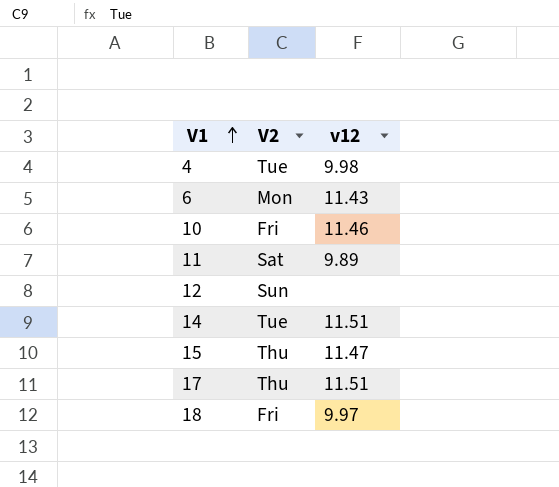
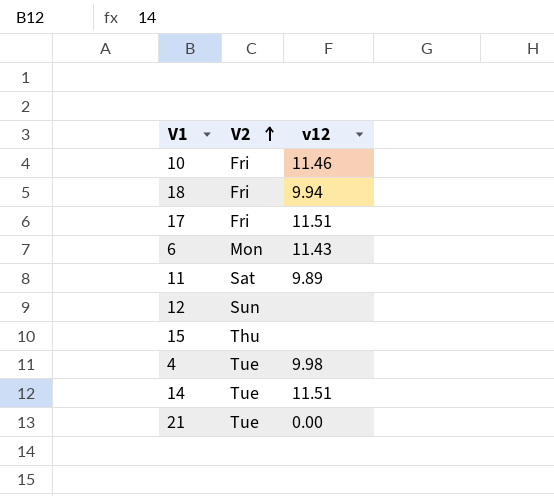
row order: V1 ascending -> V2 ascending
18 | v12: 9.97 -> 9.94
17 | V2: Thu -> Fri
15 | v12: 11.47 -> none
row 21: none -> Tue | 0.00

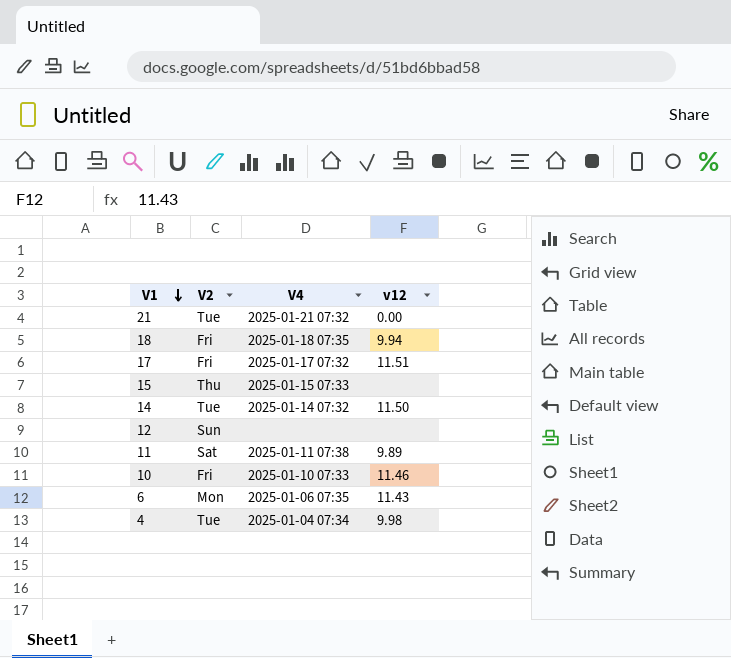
row order: V2 ascending -> V1 descending
column V4 | position: none -> 3
14 | v12: 11.51 -> 11.50

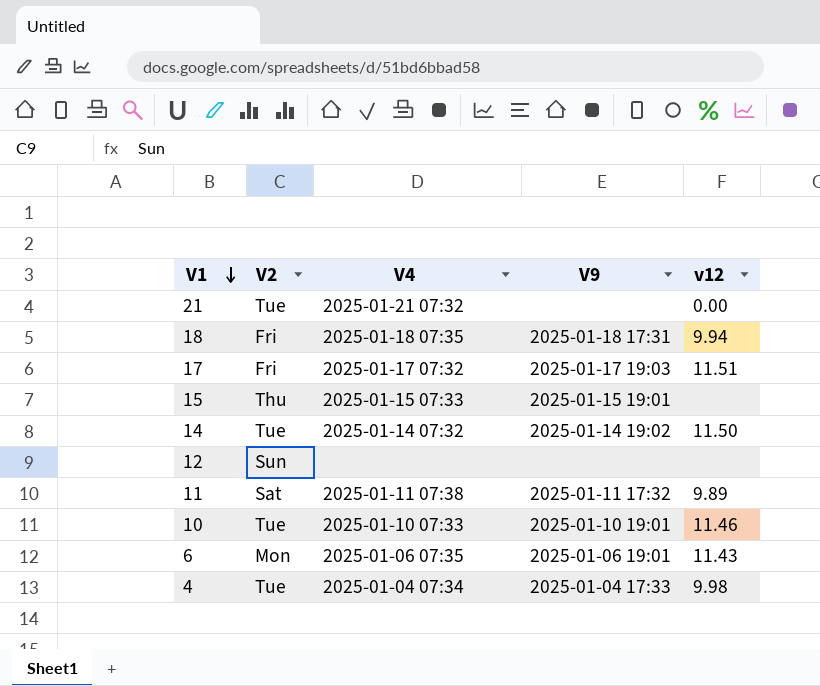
column V9 | position: none -> 4
10 | V2: Fri -> Tue

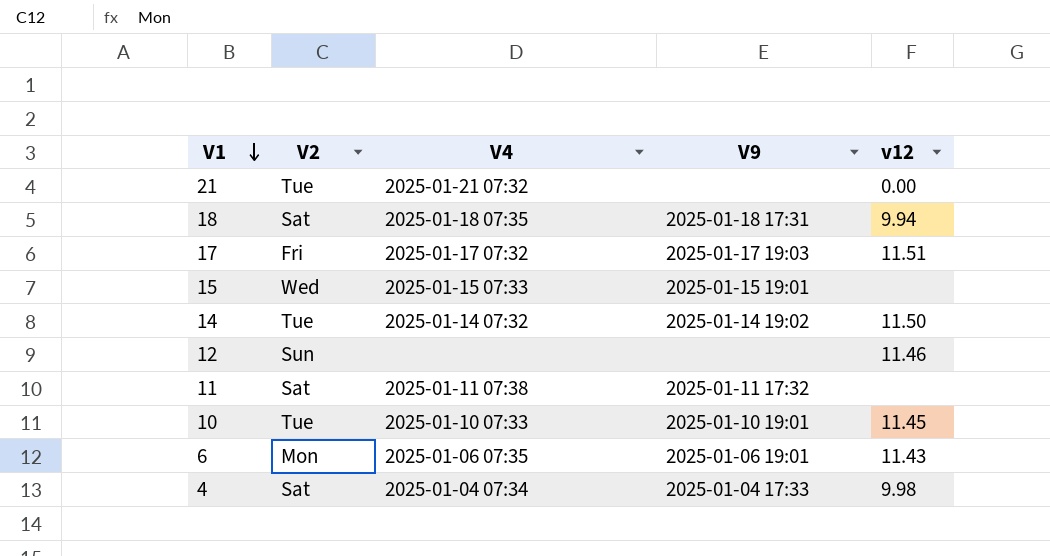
18 | V2: Fri -> Sat
15 | V2: Thu -> Wed
12 | v12: none -> 11.46
11 | v12: 9.89 -> none
10 | v12: 11.46 -> 11.45
4 | V2: Tue -> Sat

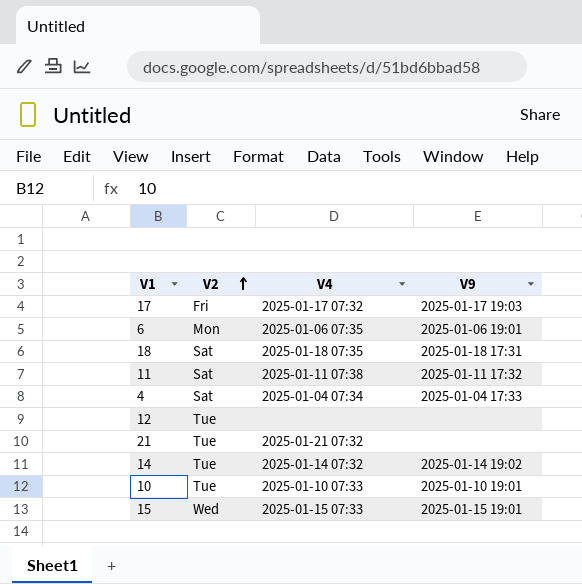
row order: V1 descending -> V2 ascending
column v12 | position: 5 -> none
12 | V2: Sun -> Tue

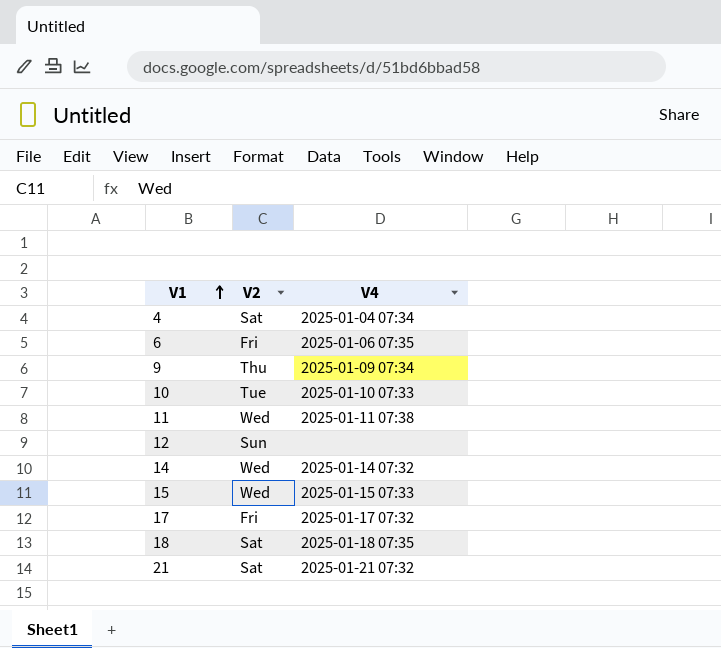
row order: V2 ascending -> V1 ascending
column V9 | position: 4 -> none
6 | V2: Mon -> Fri
row 9: none -> Thu | 2025-01-09 07:34
11 | V2: Sat -> Wed
12 | V2: Tue -> Sun
14 | V2: Tue -> Wed
21 | V2: Tue -> Sat

